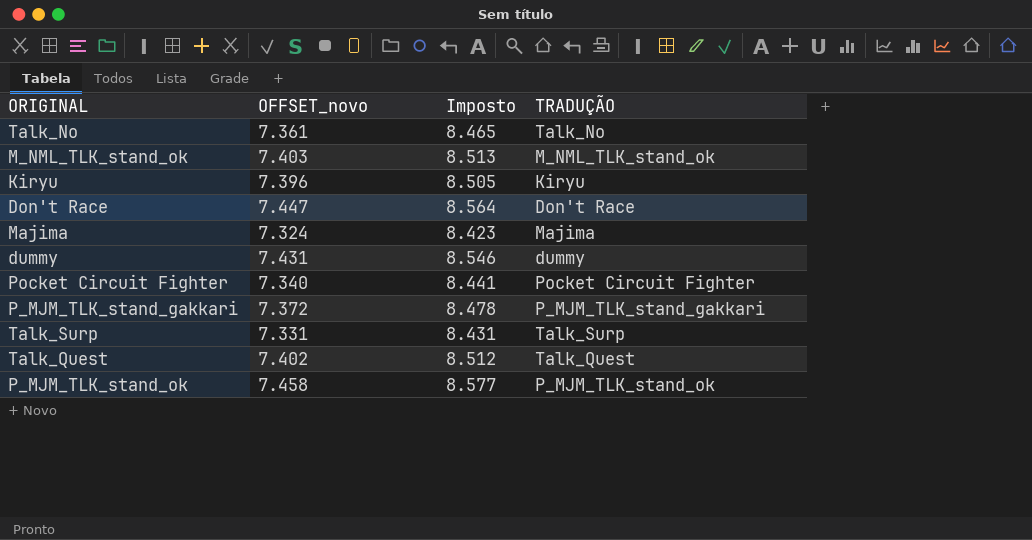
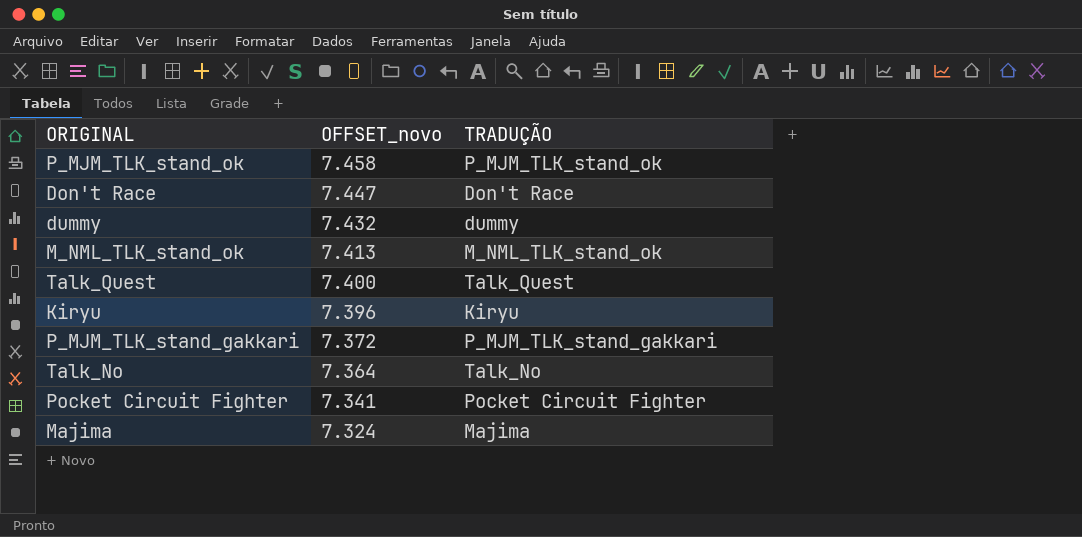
row order: none -> OFFSET_novo descending
column Imposto | formula: [OFFSET_novo] * 1,15 -> none
row Talk_Surp: 7.331 | 8.431 | Talk_Surp -> none
dummy | OFFSET_novo: 7.431 -> 7.432
M_NML_TLK_stand_ok | OFFSET_novo: 7.403 -> 7.413
Talk_Quest | OFFSET_novo: 7.402 -> 7.400
Talk_No | OFFSET_novo: 7.361 -> 7.364
Pocket Circuit Fighter | OFFSET_novo: 7.340 -> 7.341

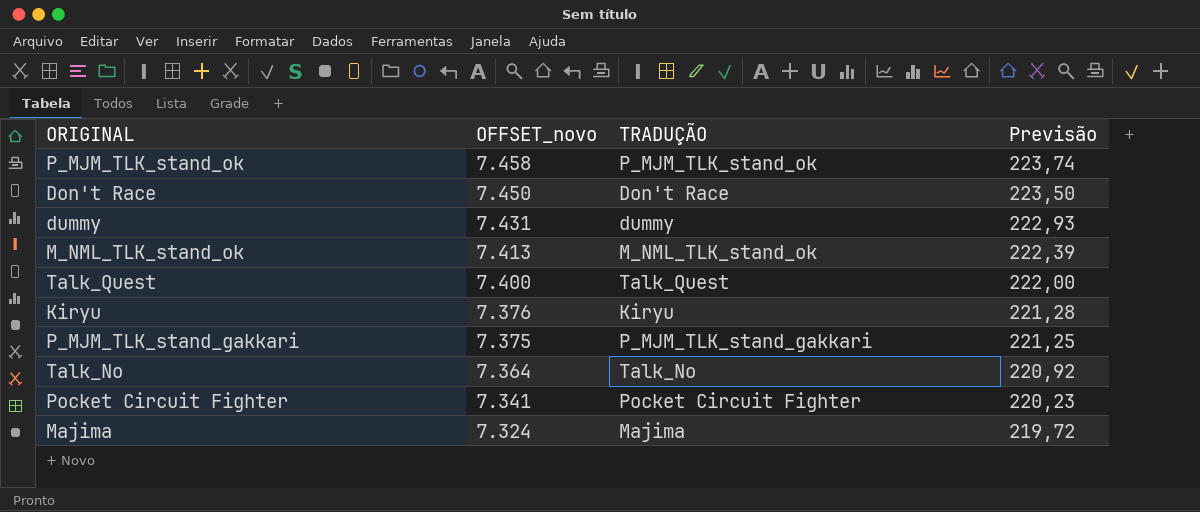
column Previsão | formula: none -> [OFFSET_novo] * 0,03
Don't Race | OFFSET_novo: 7.447 -> 7.450
dummy | OFFSET_novo: 7.432 -> 7.431
Kiryu | OFFSET_novo: 7.396 -> 7.376
P_MJM_TLK_stand_gakkari | OFFSET_novo: 7.372 -> 7.375

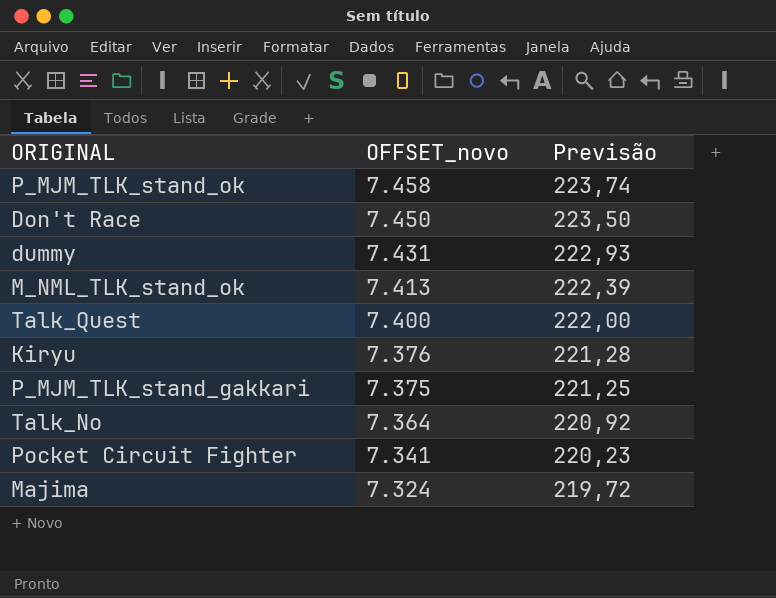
column TRADUÇÃO | position: 3 -> none

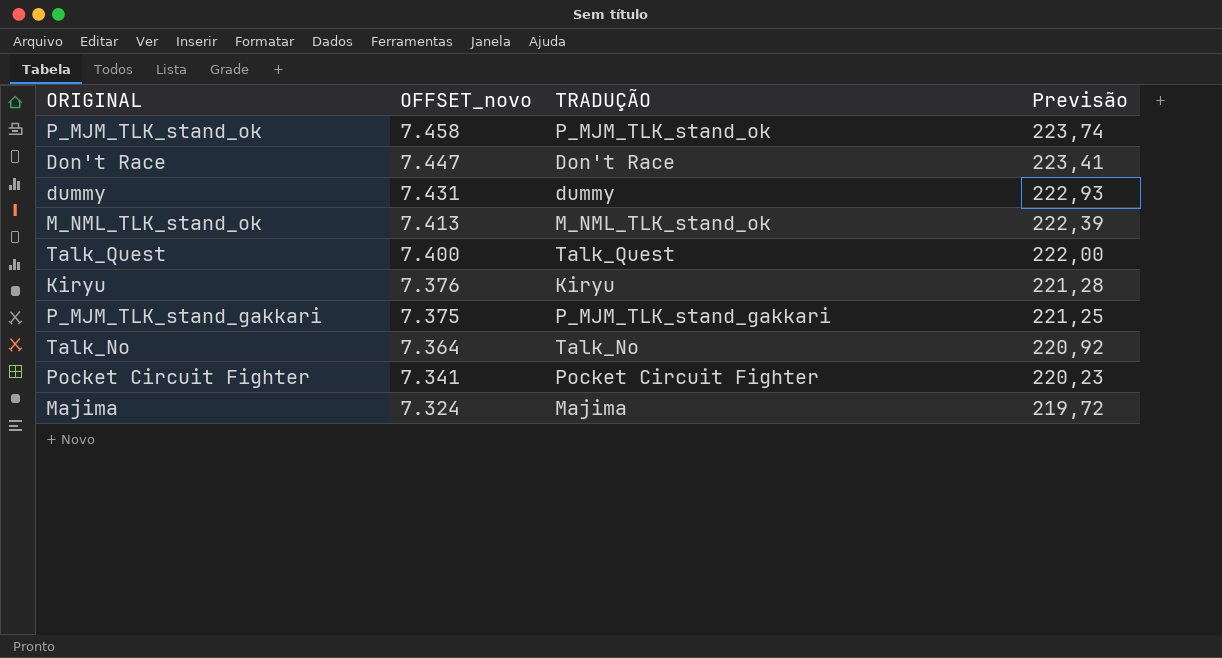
column TRADUÇÃO | position: none -> 3
Don't Race | OFFSET_novo: 7.450 -> 7.447
Don't Race | Previsão: 223,50 -> 223,41

